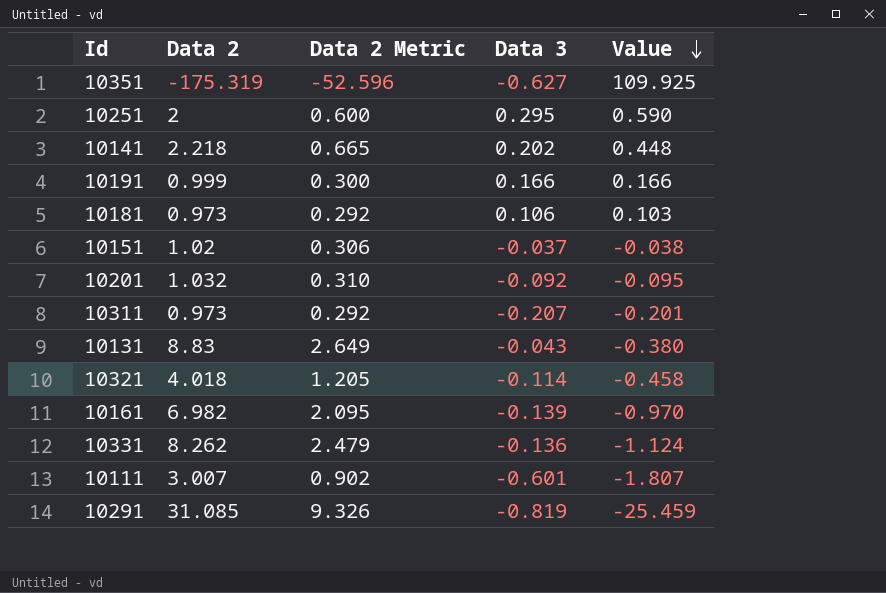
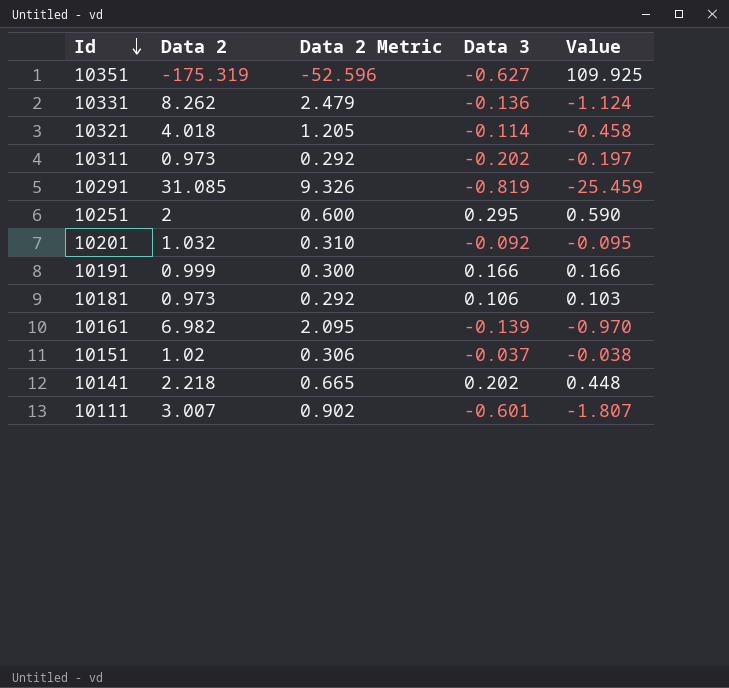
row order: Value descending -> Id descending
row 10131: 8.83 | 2.649 | -0.043 | -0.380 -> none
10311 | Data 3: -0.207 -> -0.202
10311 | Value: -0.201 -> -0.197

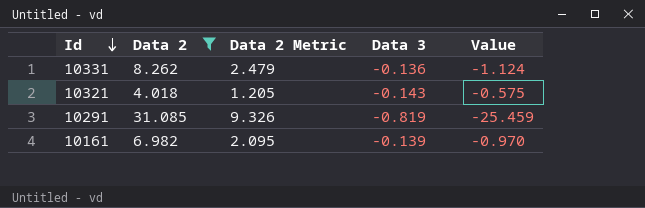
filter: none -> Data 2 >= 4.018
10321 | Data 3: -0.114 -> -0.143
10321 | Value: -0.458 -> -0.575

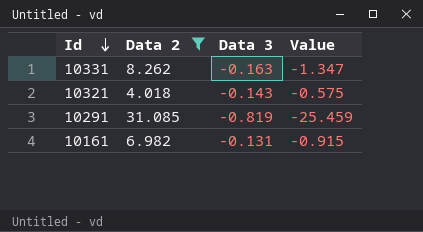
column Data 2 Metric | formula: [Data 2] * 0.3 -> none
10331 | Data 3: -0.136 -> -0.163
10331 | Value: -1.124 -> -1.347
10161 | Data 3: -0.139 -> -0.131
10161 | Value: -0.970 -> -0.915

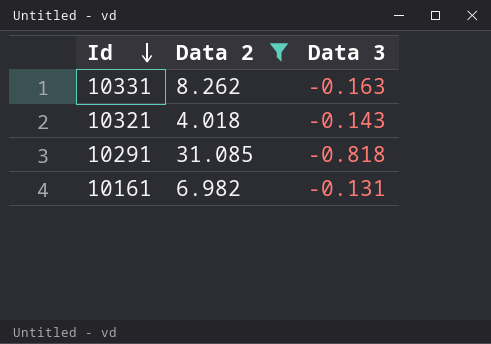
column Value | formula: [Data 2] * [Data 3] -> none
10291 | Data 3: -0.819 -> -0.818

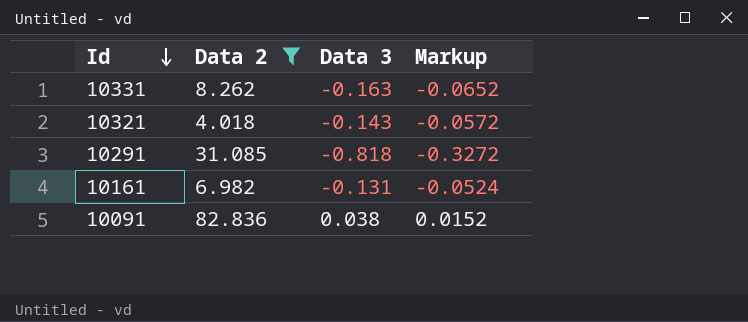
column Markup | formula: none -> [Data 3] * 0.4
row 10091: none -> 82.836 | 0.038 | 0.0152

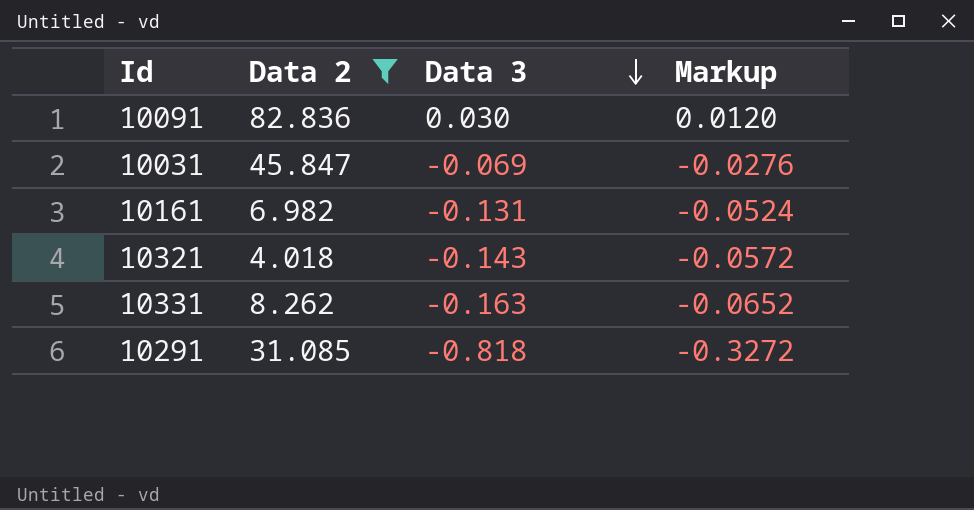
row order: Id descending -> Data 3 descending
10091 | Data 3: 0.038 -> 0.030
10091 | Markup: 0.0152 -> 0.0120
row 10031: none -> 45.847 | -0.069 | -0.0276

